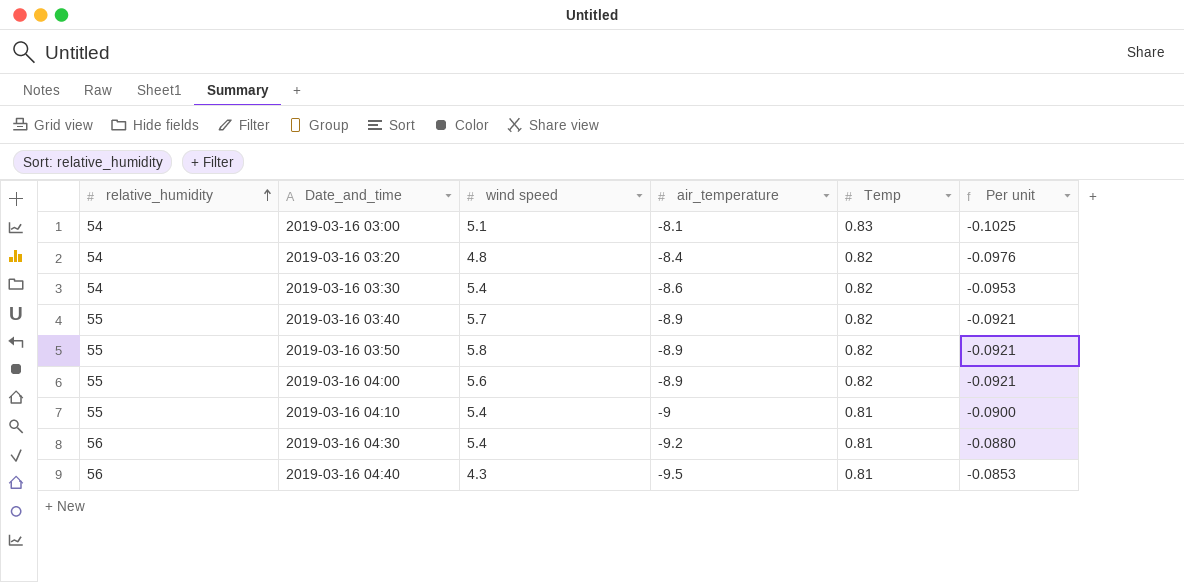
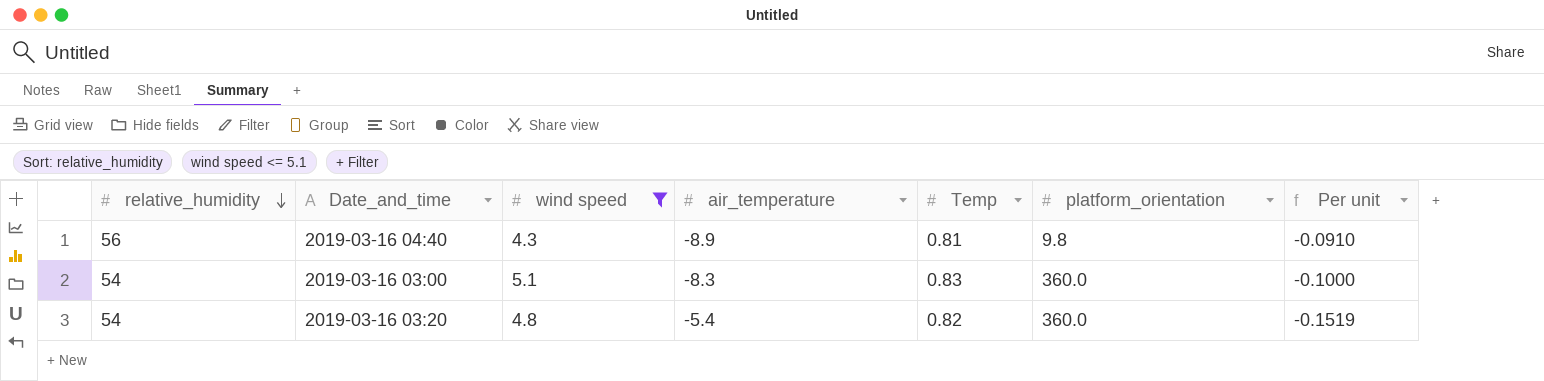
filter: none -> wind speed <= 5.1
row order: relative_humidity ascending -> relative_humidity descending
column platform_orientation | position: none -> 6
2019-03-16 04:40 | air_temperature: -9.5 -> -8.9
2019-03-16 04:40 | Per unit: -0.0853 -> -0.0910
2019-03-16 03:00 | air_temperature: -8.1 -> -8.3
2019-03-16 03:00 | Per unit: -0.1025 -> -0.1000
2019-03-16 03:20 | air_temperature: -8.4 -> -5.4
2019-03-16 03:20 | Per unit: -0.0976 -> -0.1519

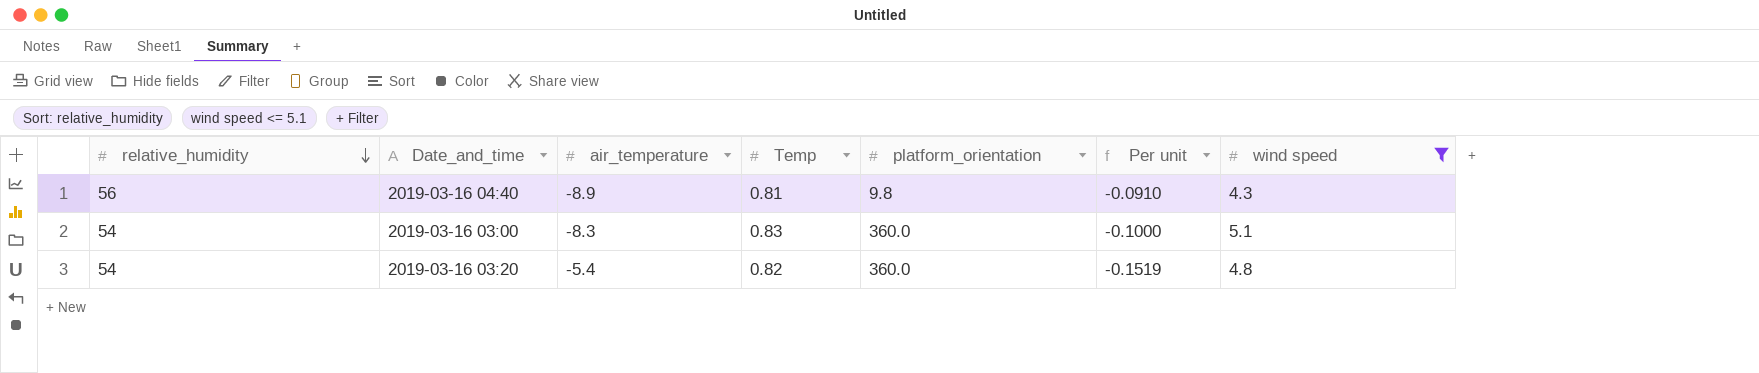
column wind speed | position: 3 -> 7

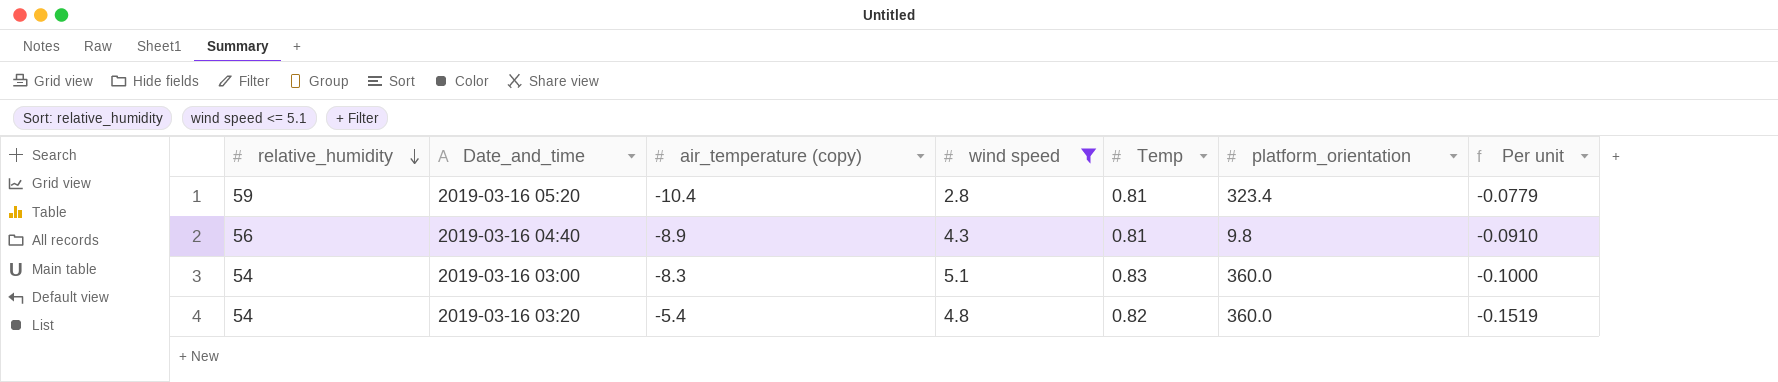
column name: air_temperature -> air_temperature (copy)
column wind speed | position: 7 -> 4
row 2019-03-16 05:20: none -> 59 | -10.4 | 2.8 | 0.81 | 323.4 | -0.0779

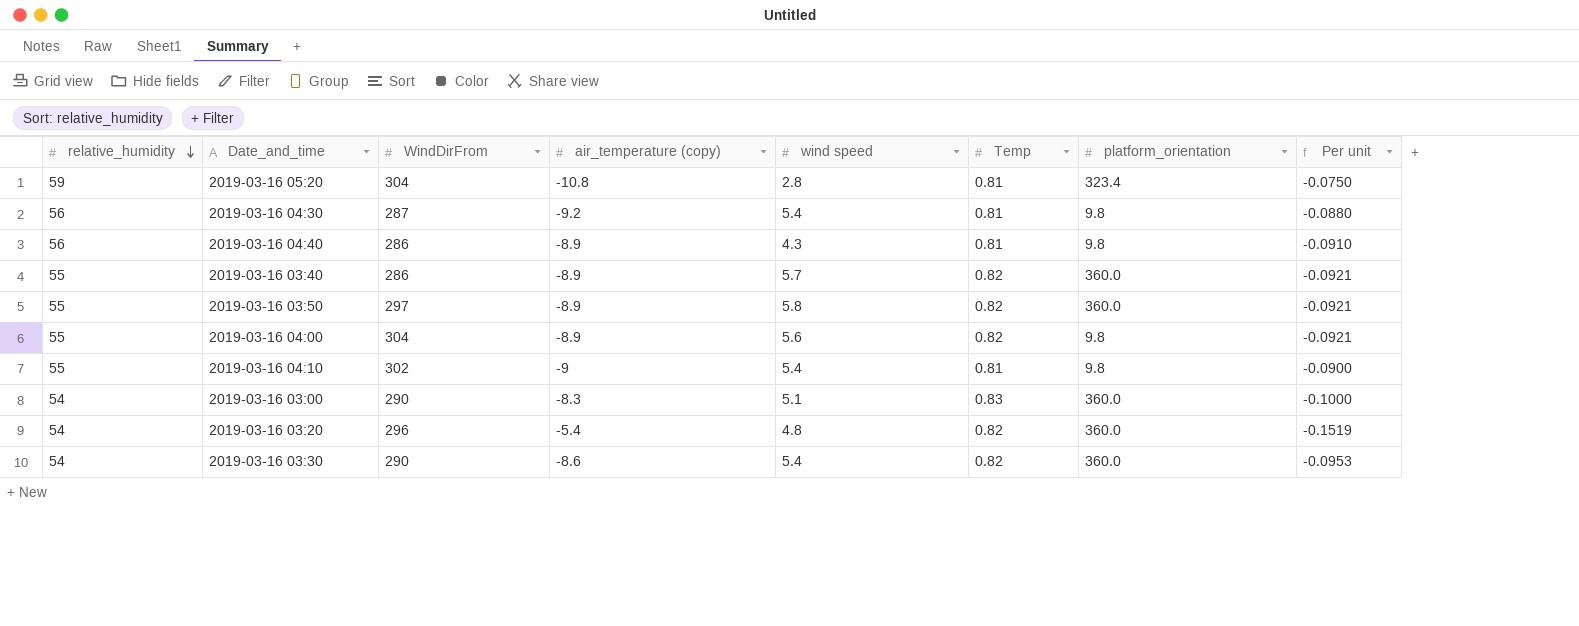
filter: wind speed <= 5.1 -> none
column WindDirFrom | position: none -> 3
2019-03-16 05:20 | air_temperature (copy): -10.4 -> -10.8
2019-03-16 05:20 | Per unit: -0.0779 -> -0.0750

